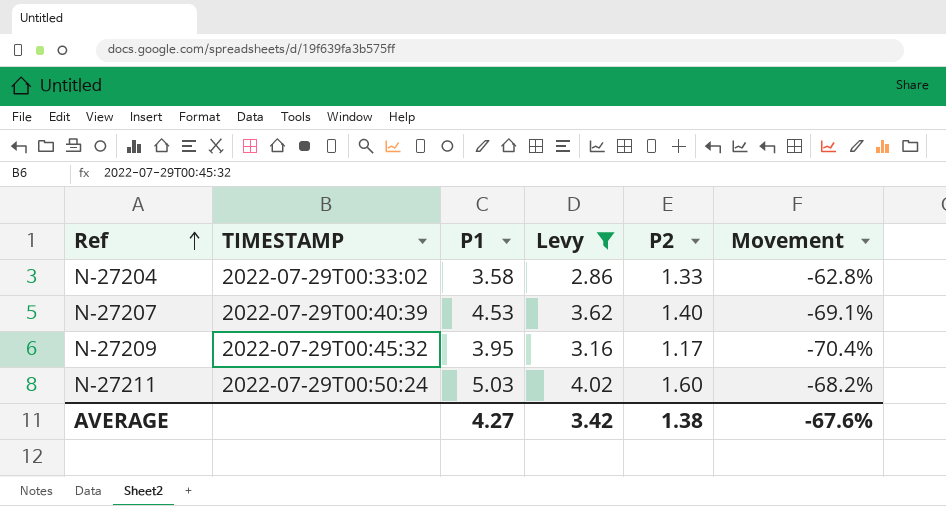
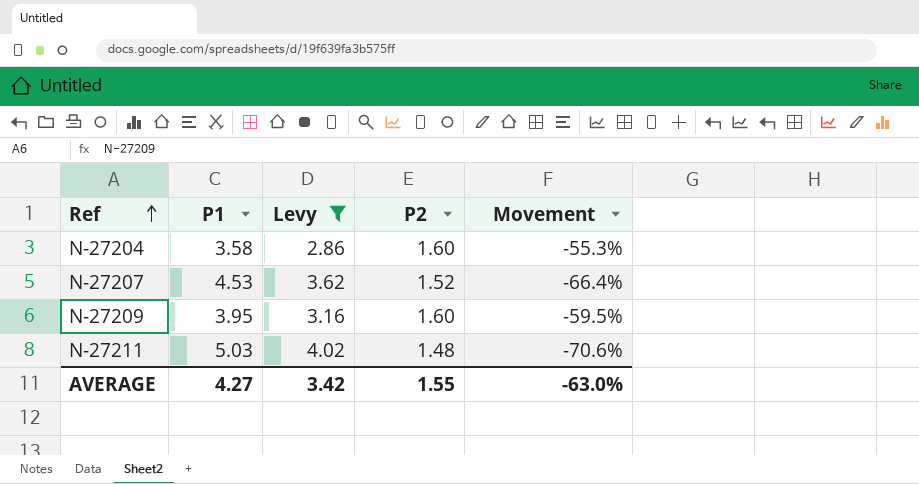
column TIMESTAMP | position: 2 -> none
N-27204 | P2: 1.33 -> 1.60
N-27204 | Movement: -62.8% -> -55.3%
N-27207 | P2: 1.40 -> 1.52
N-27207 | Movement: -69.1% -> -66.4%
N-27209 | P2: 1.17 -> 1.60
N-27209 | Movement: -70.4% -> -59.5%
N-27211 | P2: 1.60 -> 1.48
N-27211 | Movement: -68.2% -> -70.6%
AVERAGE | P2: 1.38 -> 1.55
AVERAGE | Movement: -67.6% -> -63.0%

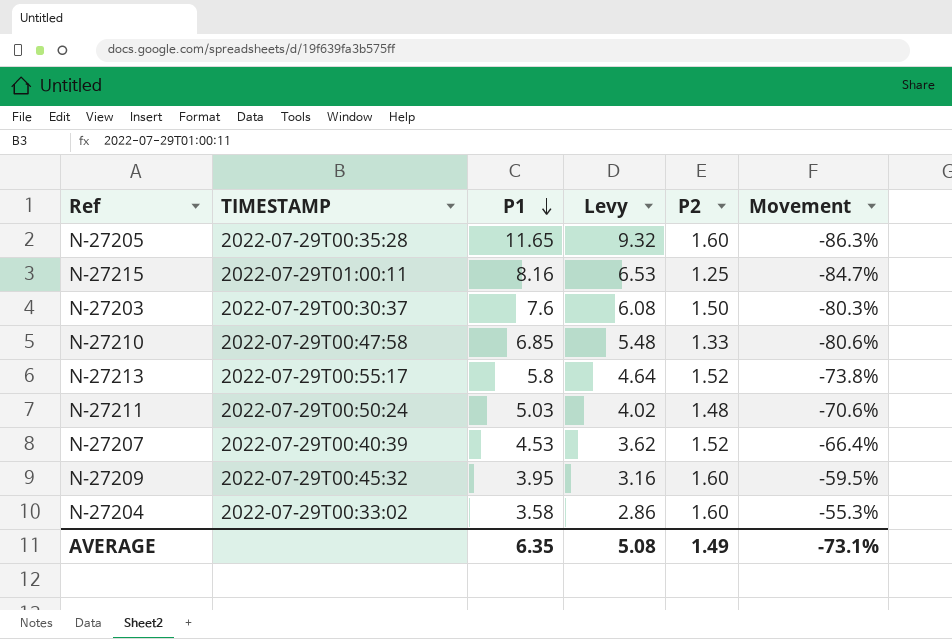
filter: Levy <= 4.02 -> none
row order: Ref ascending -> P1 descending
column TIMESTAMP | position: none -> 2
AVERAGE | P1: 4.27 -> 6.35
AVERAGE | Levy: 3.42 -> 5.08
AVERAGE | P2: 1.55 -> 1.49
AVERAGE | Movement: -63.0% -> -73.1%

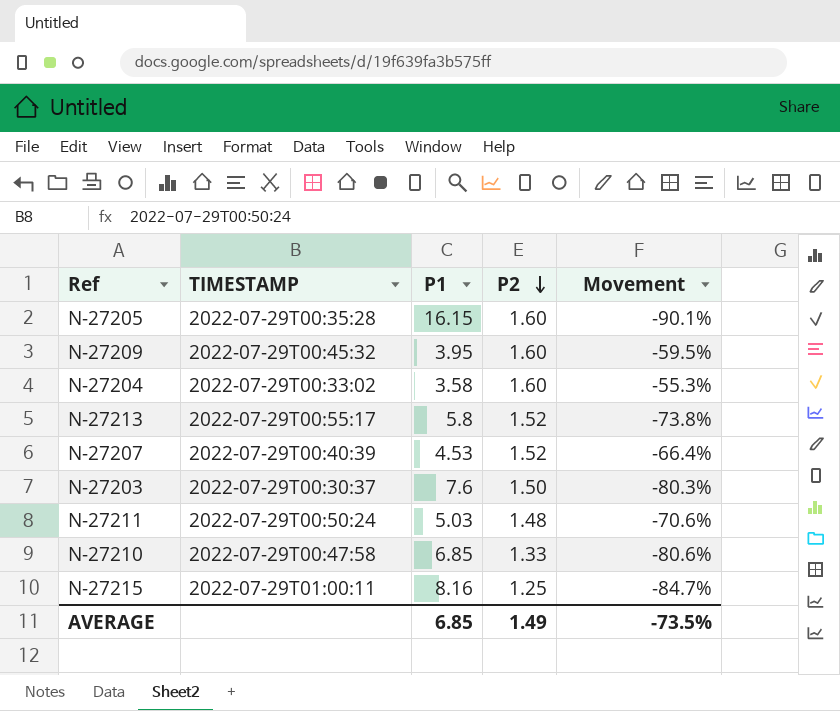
row order: P1 descending -> P2 descending
column Levy | formula: [P1] * 0.8 -> none
N-27205 | P1: 11.65 -> 16.15
N-27205 | Movement: -86.3% -> -90.1%
AVERAGE | P1: 6.35 -> 6.85
AVERAGE | Movement: -73.1% -> -73.5%

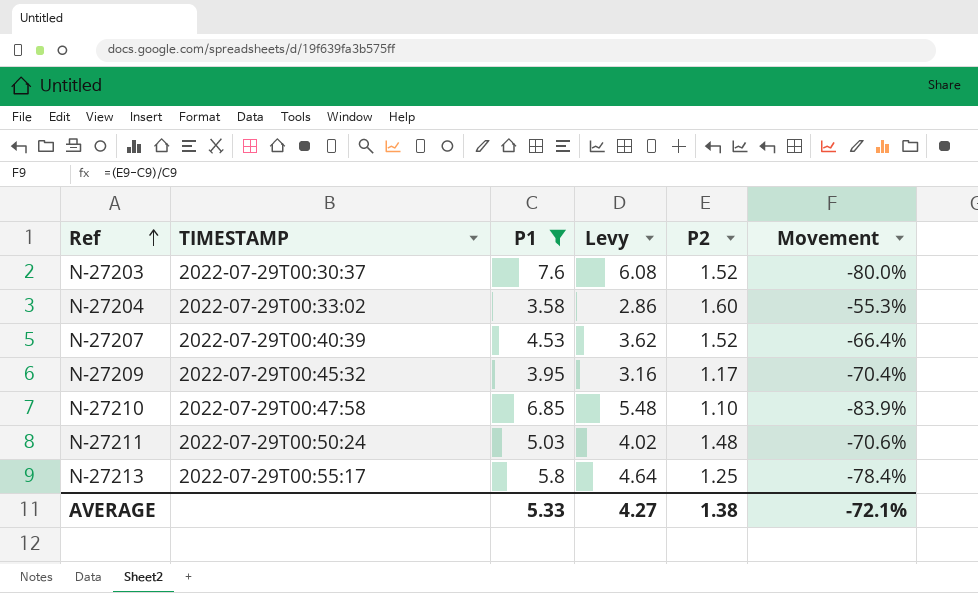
filter: none -> P1 <= 7.6
row order: P2 descending -> Ref ascending
column Levy | formula: none -> [P1] * 0.8
N-27203 | P2: 1.50 -> 1.52
N-27203 | Movement: -80.3% -> -80.0%
N-27209 | P2: 1.60 -> 1.17
N-27209 | Movement: -59.5% -> -70.4%
N-27210 | P2: 1.33 -> 1.10
N-27210 | Movement: -80.6% -> -83.9%
N-27213 | P2: 1.52 -> 1.25
N-27213 | Movement: -73.8% -> -78.4%
AVERAGE | P1: 6.85 -> 5.33
AVERAGE | P2: 1.49 -> 1.38
AVERAGE | Movement: -73.5% -> -72.1%

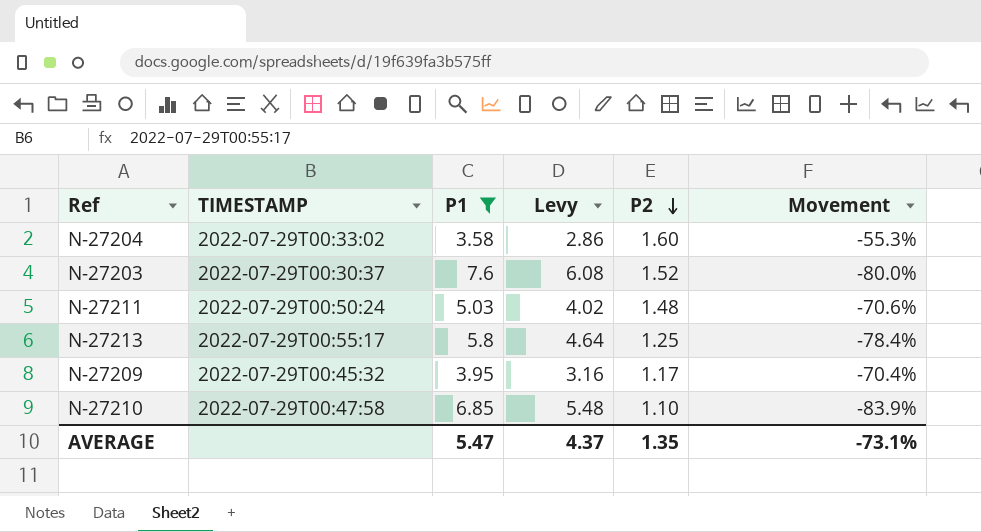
row order: Ref ascending -> P2 descending
row N-27207: 2022-07-29T00:40:39 | 4.53 | 3.62 | 1.52 | -66.4% -> none
AVERAGE | P1: 5.33 -> 5.47
AVERAGE | Levy: 4.27 -> 4.37
AVERAGE | P2: 1.38 -> 1.35
AVERAGE | Movement: -72.1% -> -73.1%

